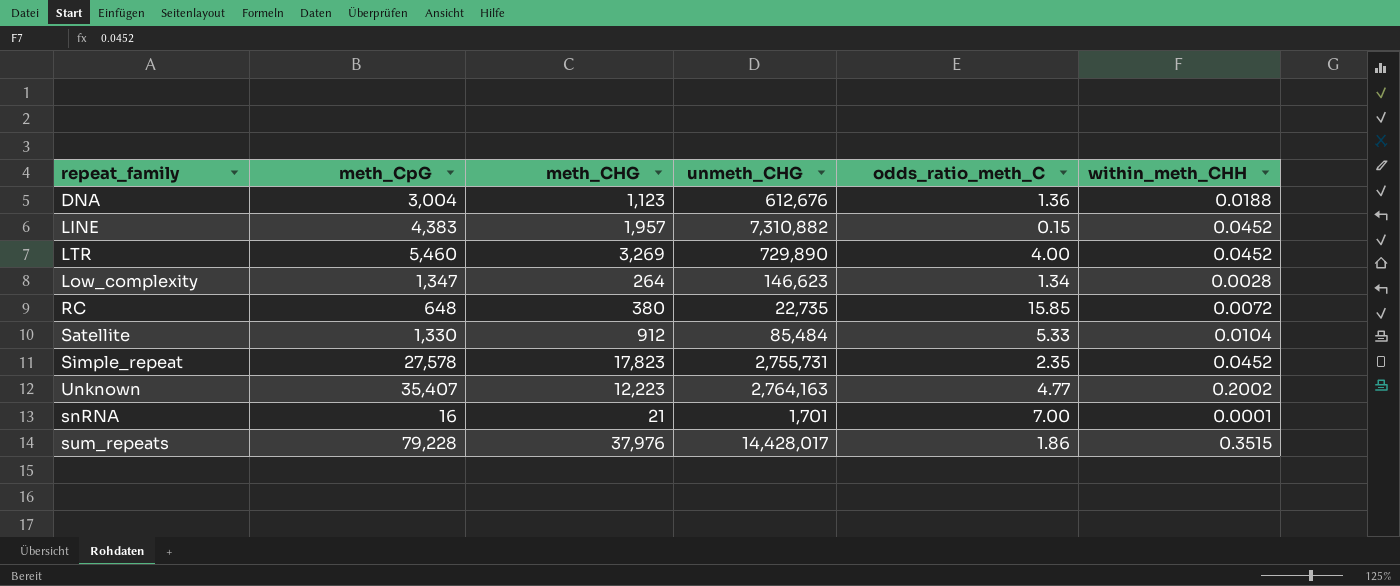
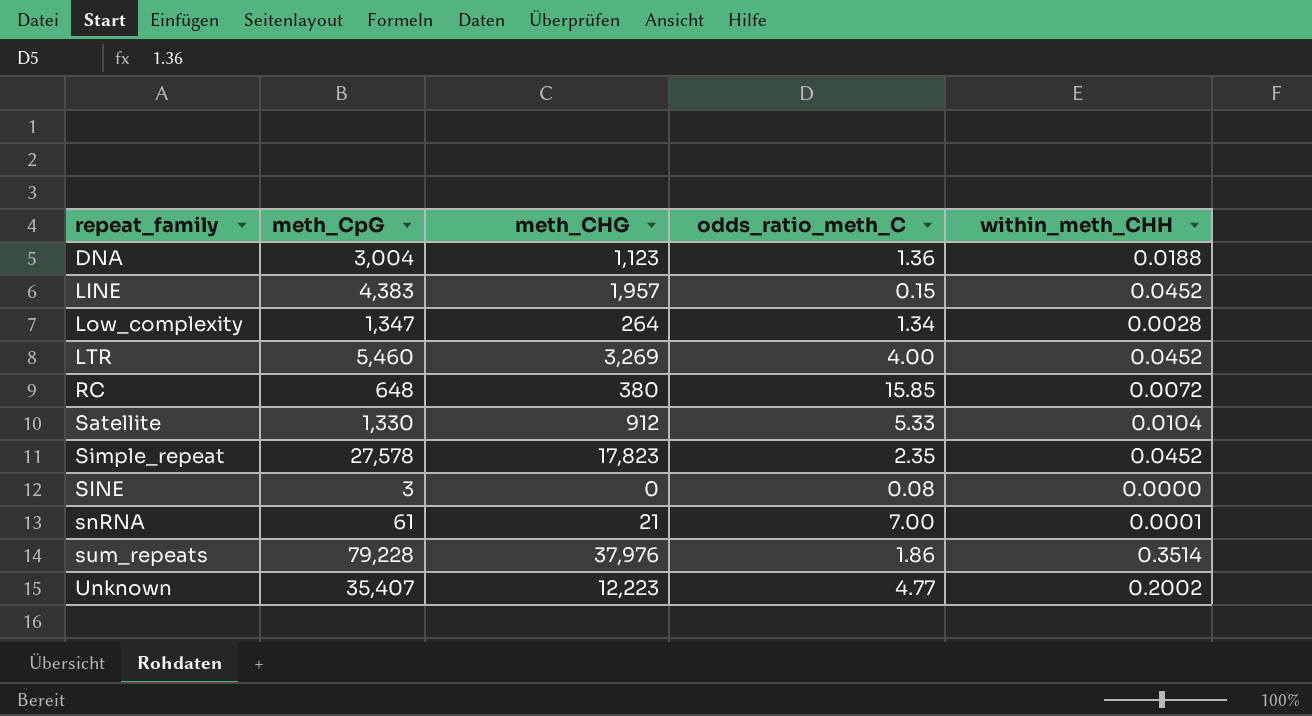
row order: none -> repeat_family ascending
column unmeth_CHG | position: 4 -> none
row SINE: none -> 3 | 0 | 0.08 | 0.0000
snRNA | meth_CpG: 16 -> 61
sum_repeats | within_meth_CHH: 0.3515 -> 0.3514

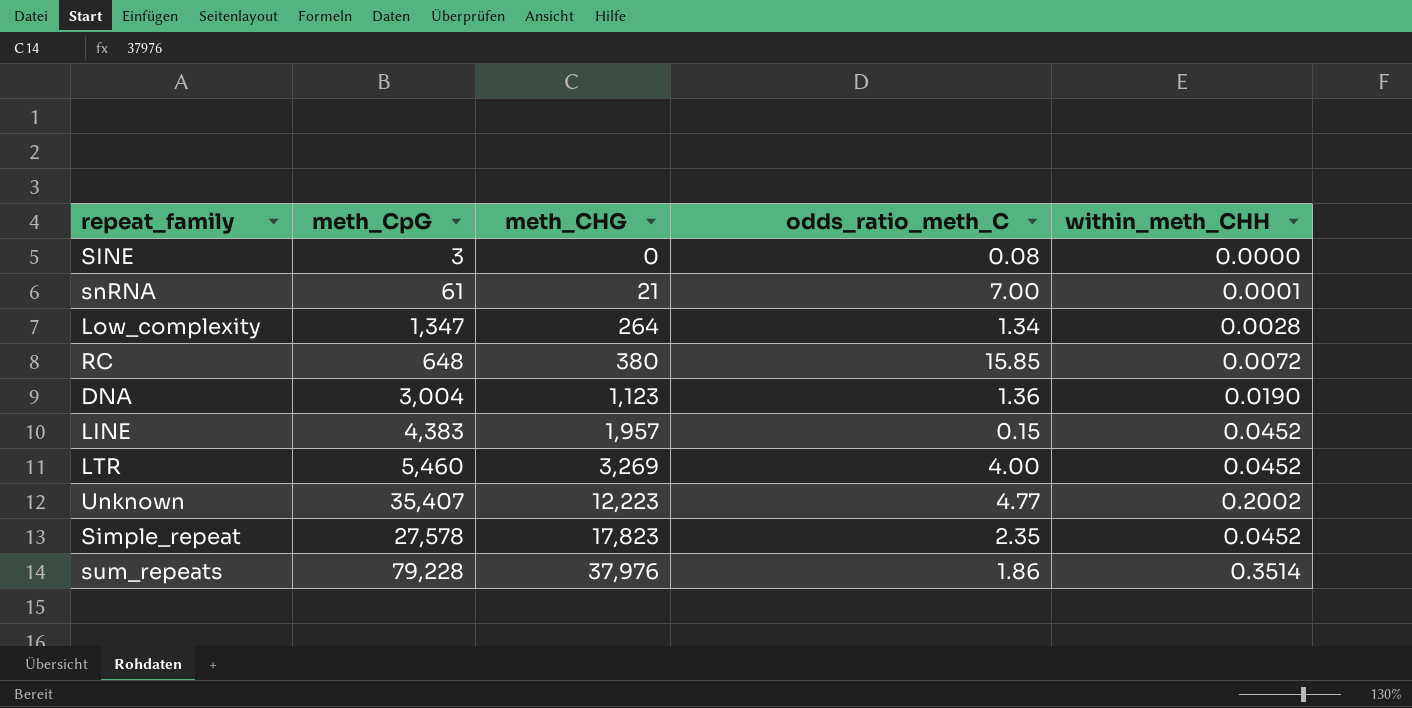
row order: repeat_family ascending -> meth_CHG ascending
row Satellite: 1,330 | 912 | 5.33 | 0.0104 -> none
DNA | within_meth_CHH: 0.0188 -> 0.0190

